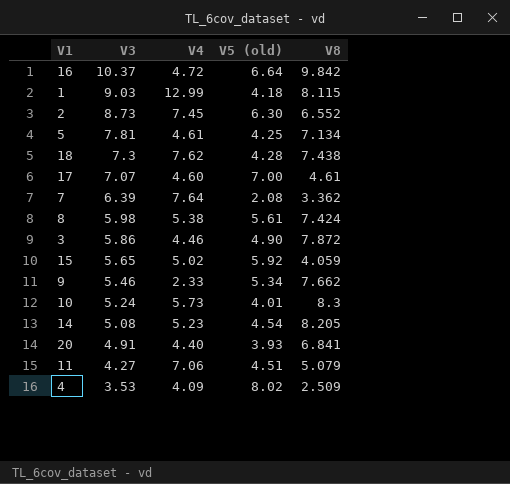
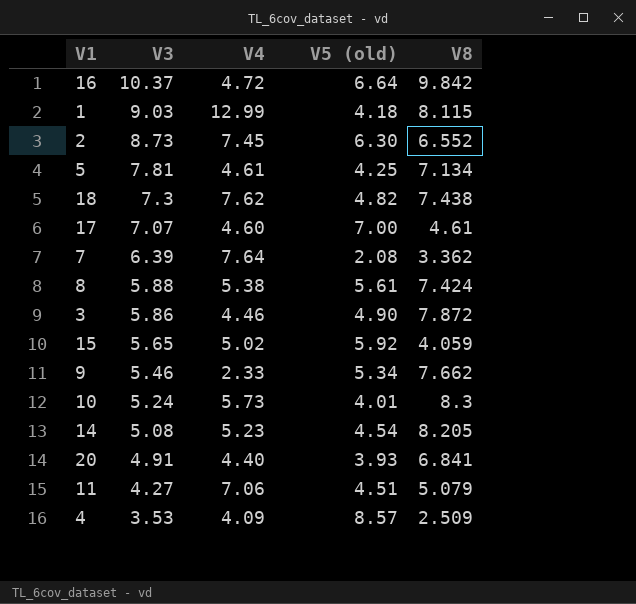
18 | V5 (old): 4.28 -> 4.82
8 | V3: 5.98 -> 5.88
4 | V5 (old): 8.02 -> 8.57

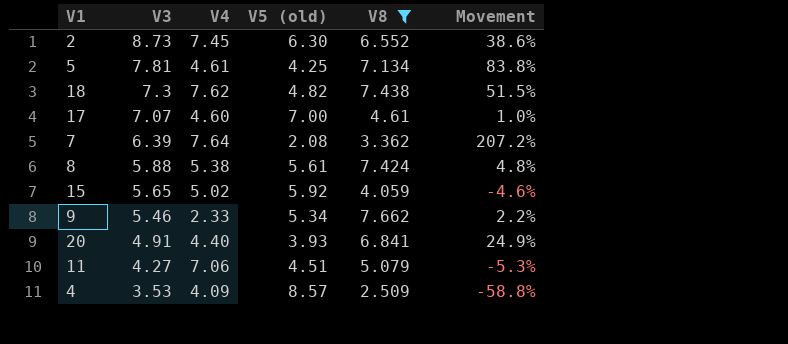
filter: none -> V8 <= 7.662
column Movement | formula: none -> ([V3] - [V5 (old)]) / [V5 (old)]

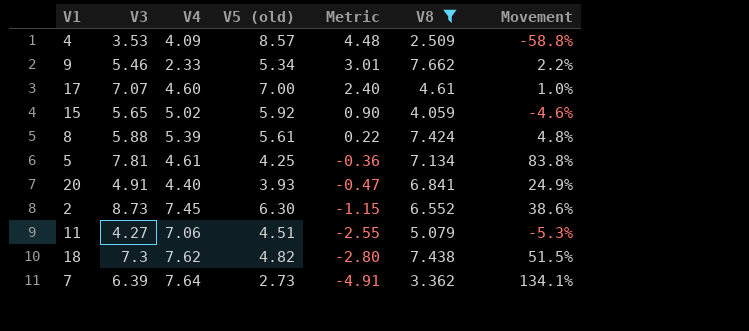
row order: V3 descending -> Metric descending
column Metric | formula: none -> [V5 (old)] - [V4]
8 | V4: 5.38 -> 5.39
7 | V5 (old): 2.08 -> 2.73
7 | Movement: 207.2% -> 134.1%

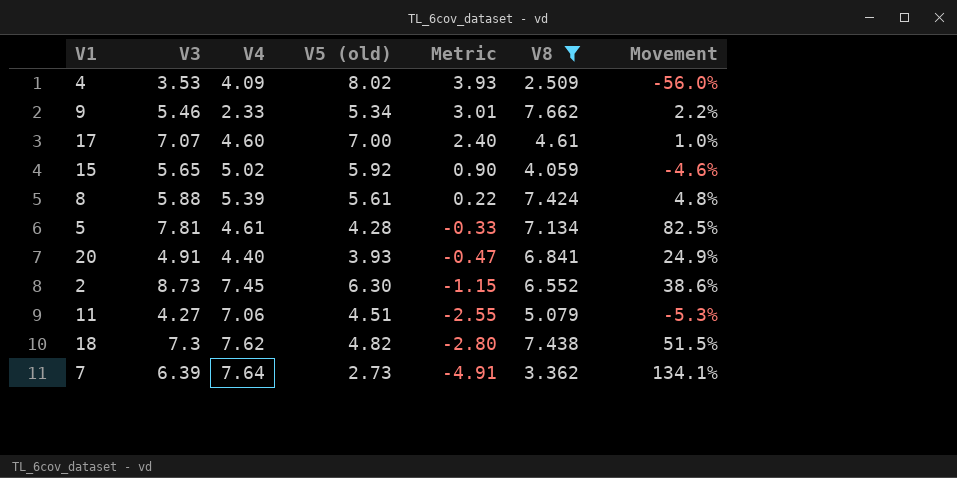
4 | V5 (old): 8.57 -> 8.02
4 | Metric: 4.48 -> 3.93
4 | Movement: -58.8% -> -56.0%
5 | V5 (old): 4.25 -> 4.28
5 | Metric: -0.36 -> -0.33
5 | Movement: 83.8% -> 82.5%

